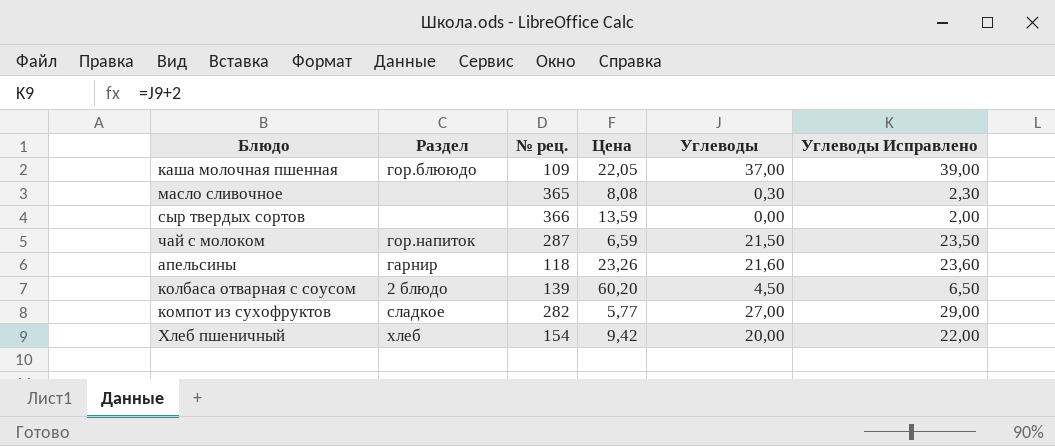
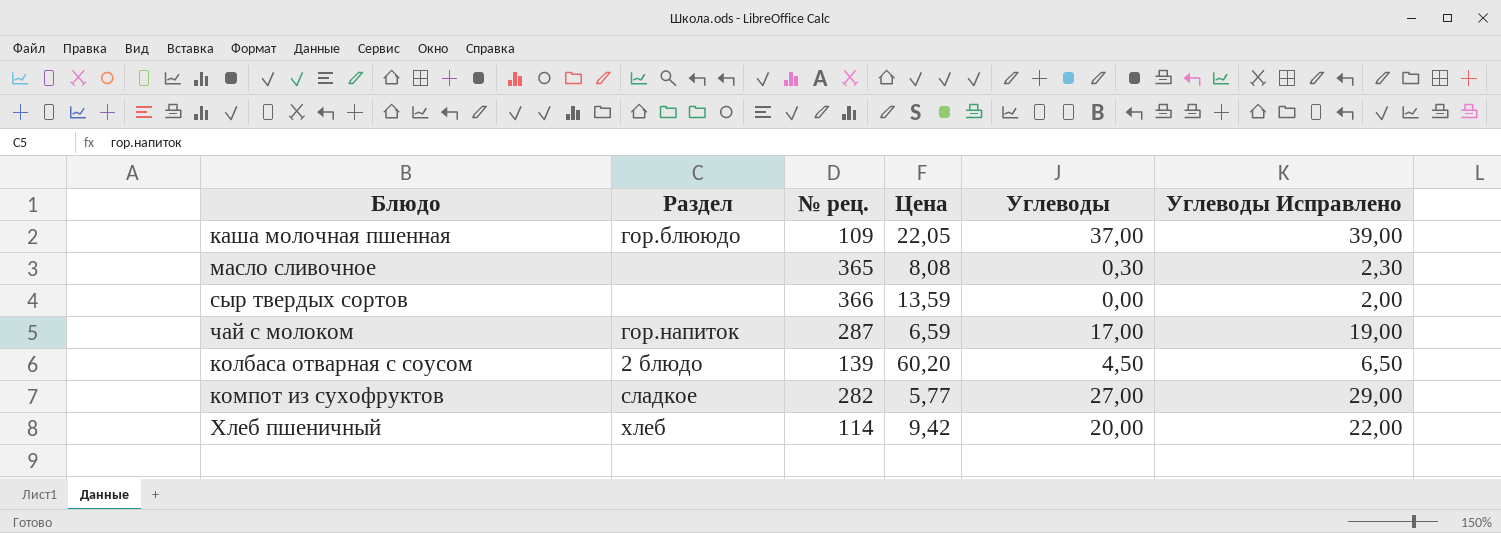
row апельсины: гарнир | 118 | 23,26 | 21,60 | 23,60 -> none
чай с молоком | Углеводы: 21,50 -> 17,00
чай с молоком | Углеводы Исправлено: 23,50 -> 19,00
Хлеб пшеничный | № рец.: 154 -> 114

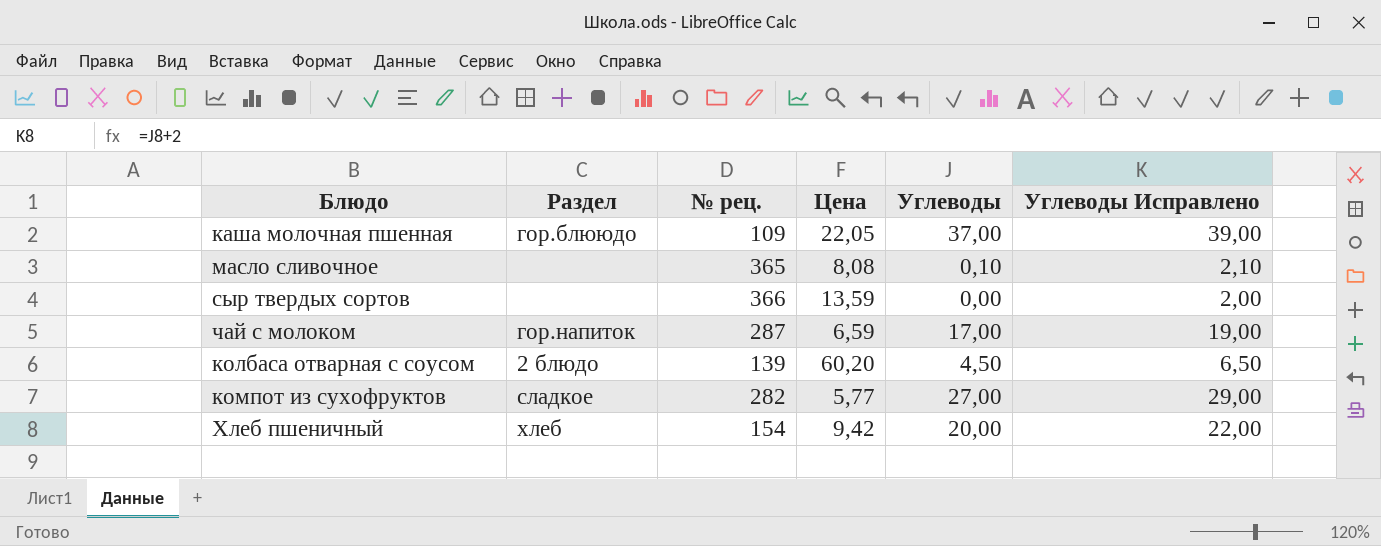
масло сливочное | Углеводы: 0,30 -> 0,10
масло сливочное | Углеводы Исправлено: 2,30 -> 2,10
Хлеб пшеничный | № рец.: 114 -> 154

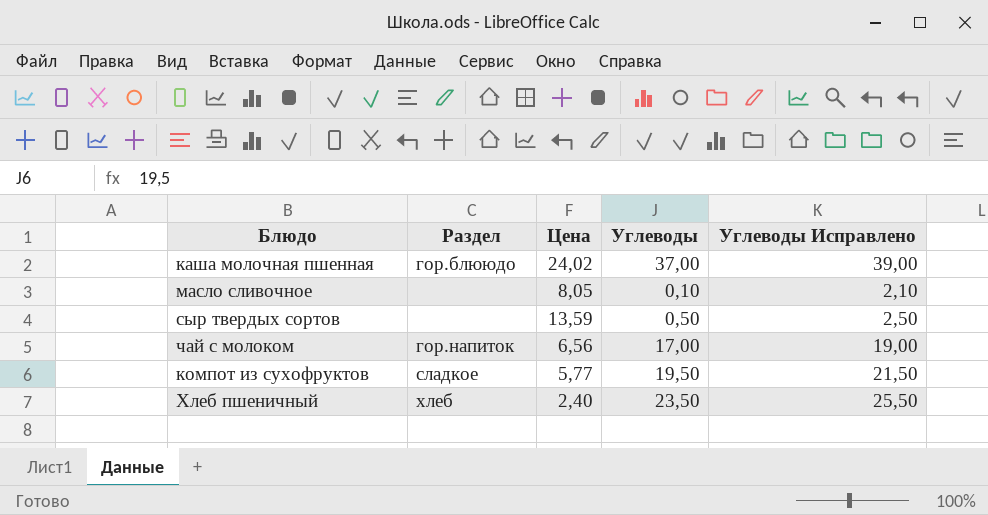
column № рец. | position: 3 -> none
row колбаса отварная с соусом: 2 блюдо | 139 | 60,20 | 4,50 | 6,50 -> none
каша молочная пшенная | Цена: 22,05 -> 24,02
масло сливочное | Цена: 8,08 -> 8,05
сыр твердых сортов | Углеводы: 0,00 -> 0,50
сыр твердых сортов | Углеводы Исправлено: 2,00 -> 2,50
чай с молоком | Цена: 6,59 -> 6,56
компот из сухофруктов | Углеводы: 27,00 -> 19,50
компот из сухофруктов | Углеводы Исправлено: 29,00 -> 21,50
Хлеб пшеничный | Цена: 9,42 -> 2,40
Хлеб пшеничный | Углеводы: 20,00 -> 23,50
Хлеб пшеничный | Углеводы Исправлено: 22,00 -> 25,50

